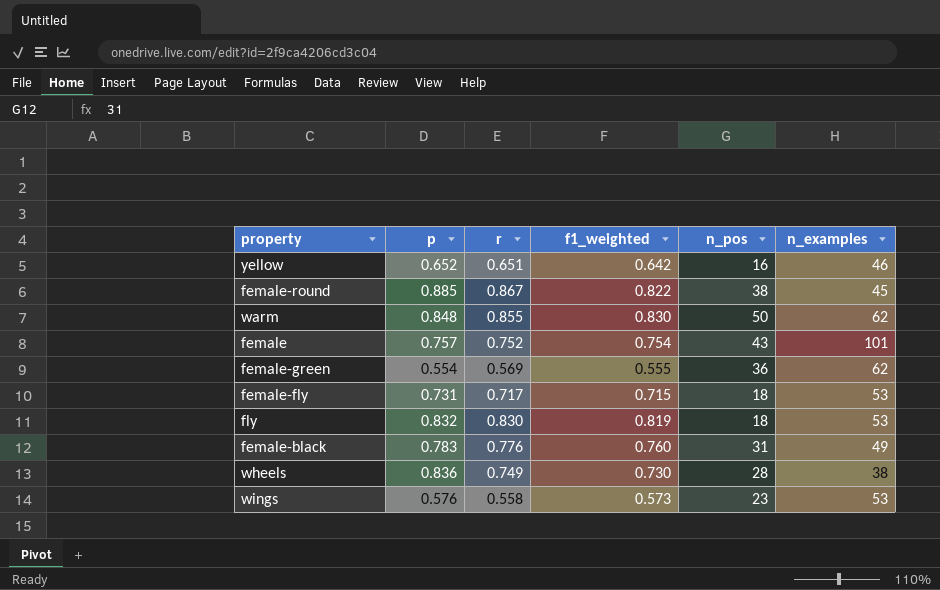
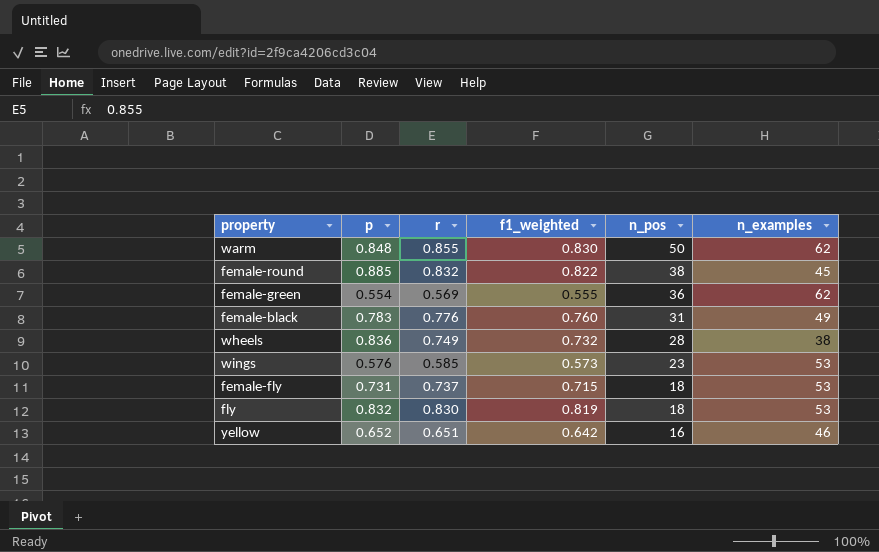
row order: none -> n_pos descending
row female: 0.757 | 0.752 | 0.754 | 43 | 101 -> none
female-round | r: 0.867 -> 0.832
wheels | f1_weighted: 0.730 -> 0.732
wings | r: 0.558 -> 0.585
female-fly | r: 0.717 -> 0.737

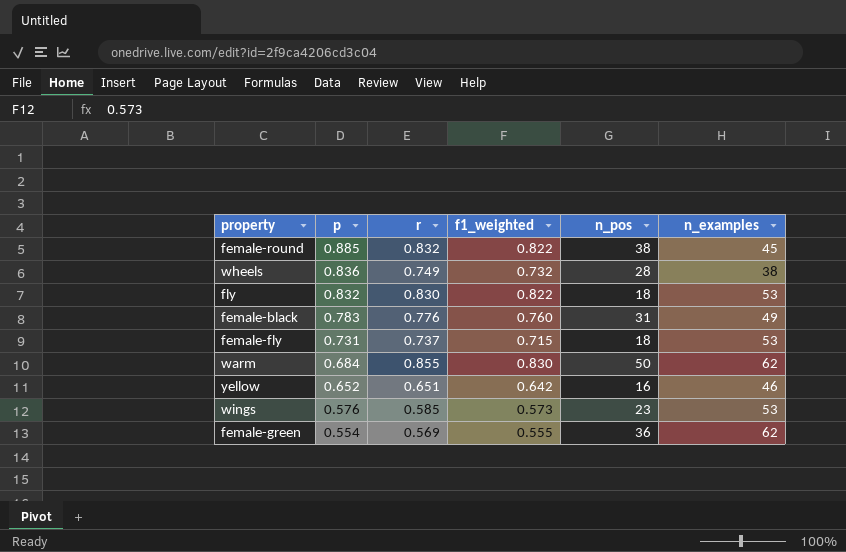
row order: n_pos descending -> p descending
fly | f1_weighted: 0.819 -> 0.822
warm | p: 0.848 -> 0.684

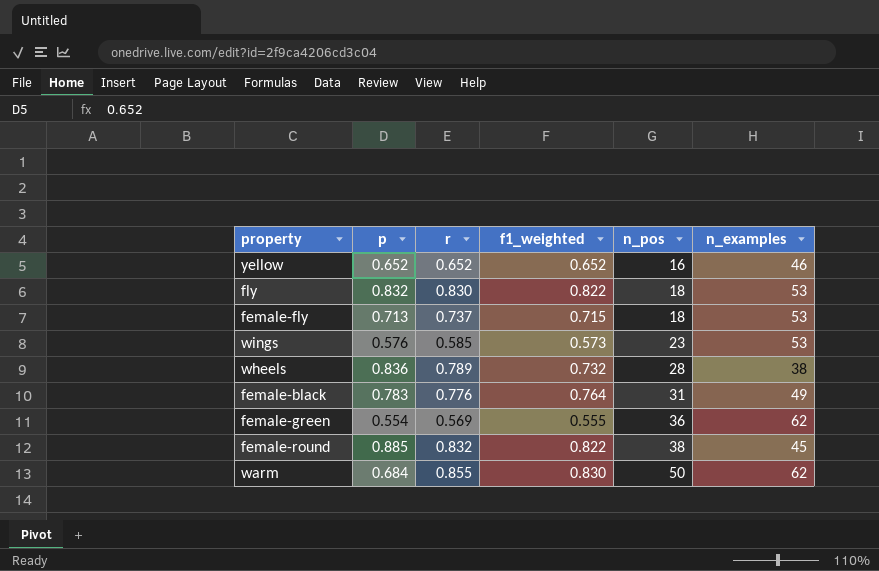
row order: p descending -> n_pos ascending
yellow | r: 0.651 -> 0.652
yellow | f1_weighted: 0.642 -> 0.652
female-fly | p: 0.731 -> 0.713
wheels | r: 0.749 -> 0.789
female-black | f1_weighted: 0.760 -> 0.764

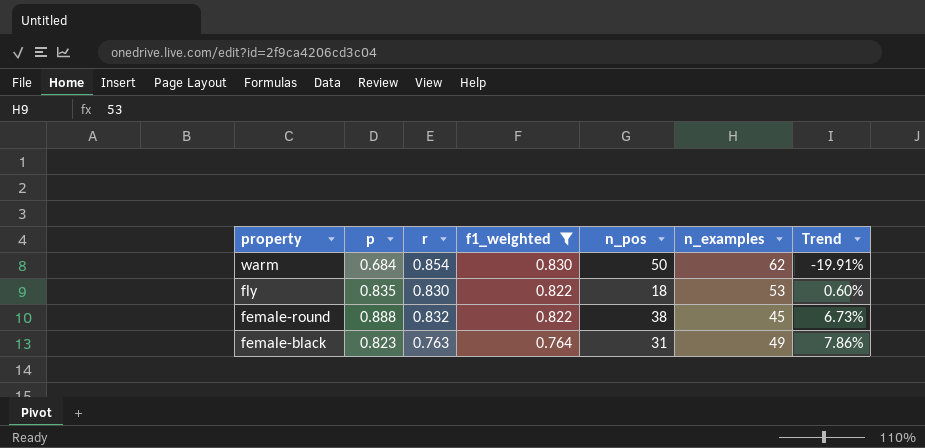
filter: none -> f1_weighted >= 0.764
row order: n_pos ascending -> property descending
column Trend | formula: none -> ([p] - [r]) / [r]
warm | r: 0.855 -> 0.854
fly | p: 0.832 -> 0.835
female-round | p: 0.885 -> 0.888
female-black | p: 0.783 -> 0.823
female-black | r: 0.776 -> 0.763

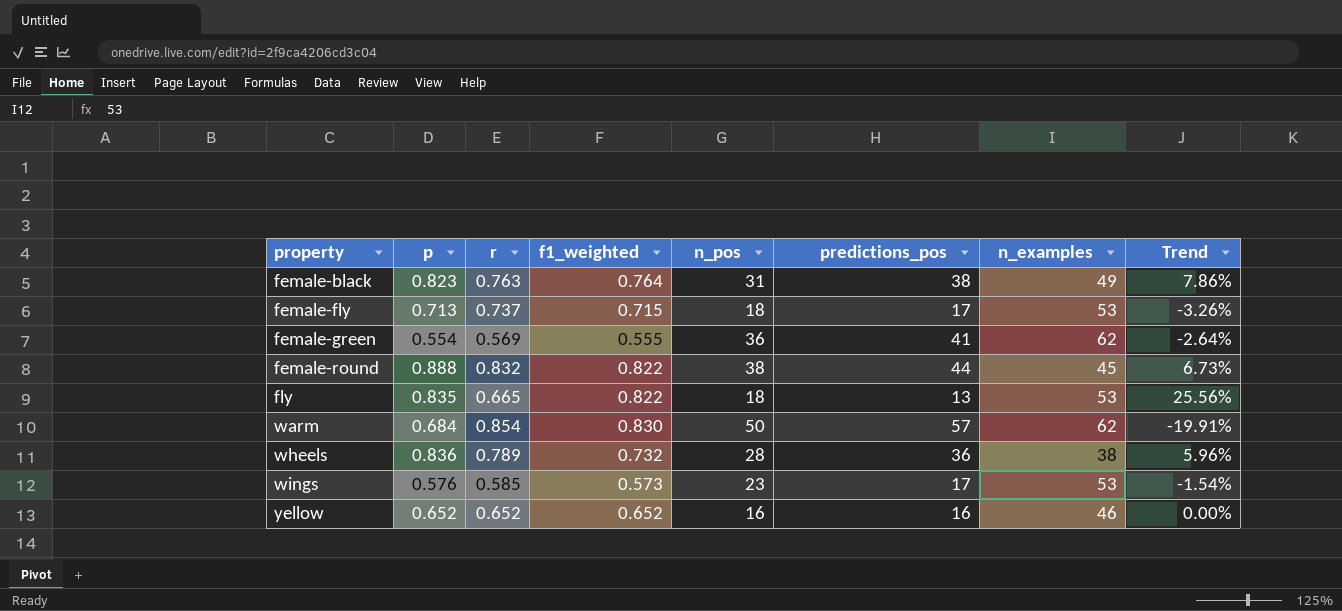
filter: f1_weighted >= 0.764 -> none
row order: property descending -> property ascending
column predictions_pos | position: none -> 6
fly | r: 0.830 -> 0.665
fly | Trend: 0.60% -> 25.56%

